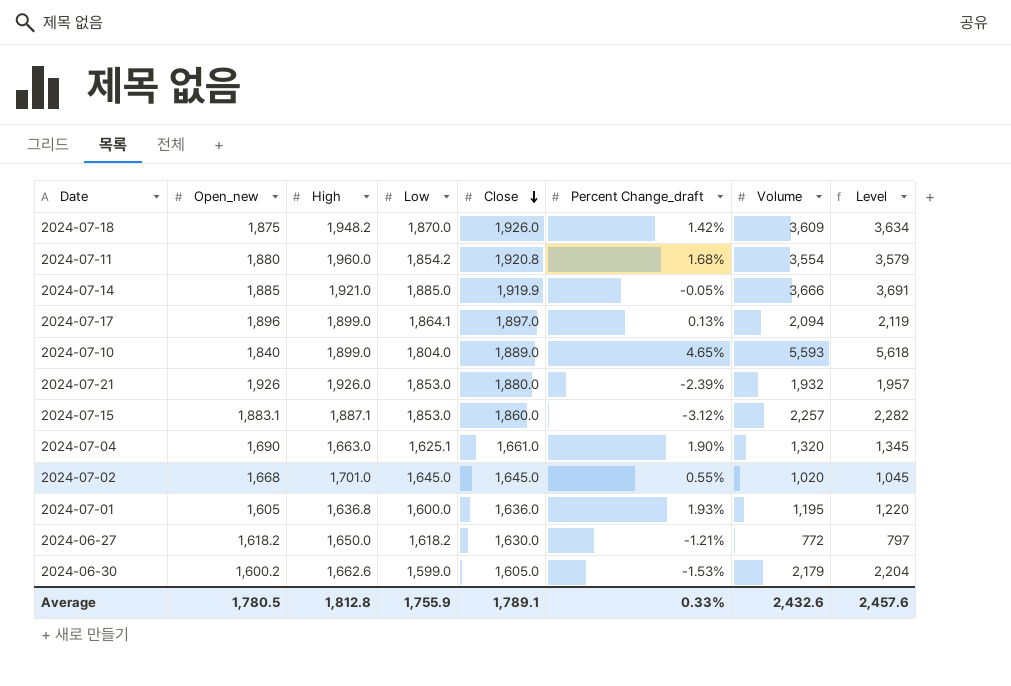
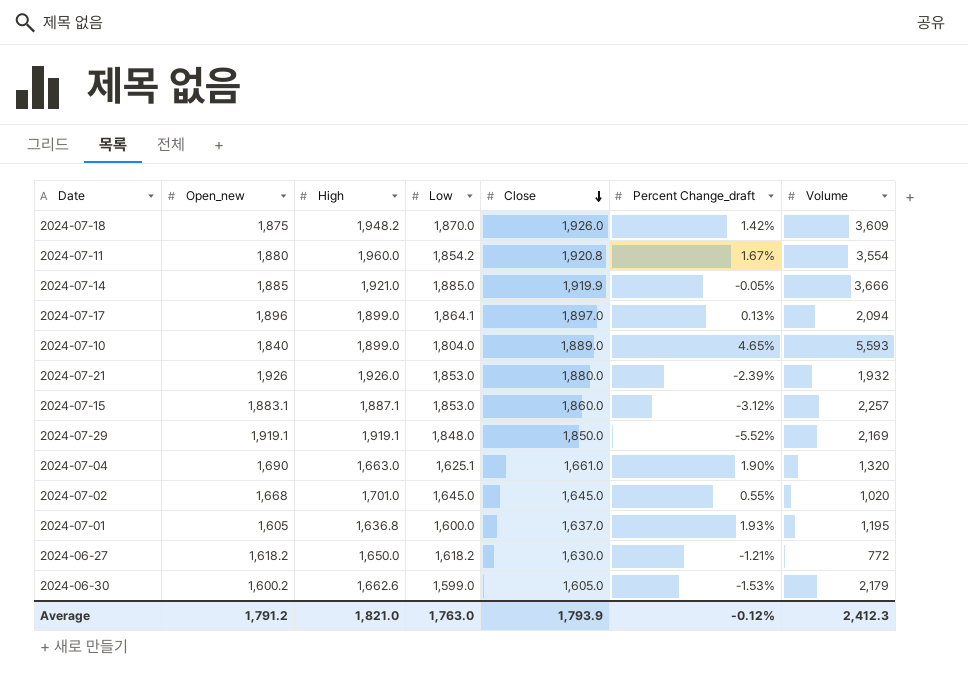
column Level | formula: [Volume] + 25 -> none
2024-07-11 | Percent Change_draft: 1.68% -> 1.67%
row 2024-07-29: none -> 1,919.1 | 1,919.1 | 1,848.0 | 1,850.0 | -5.52% | 2,169
2024-07-01 | Close: 1,636.0 -> 1,637.0
Average | Open_new: 1,780.5 -> 1,791.2
Average | High: 1,812.8 -> 1,821.0
Average | Low: 1,755.9 -> 1,763.0
Average | Close: 1,789.1 -> 1,793.9
Average | Percent Change_draft: 0.33% -> -0.12%
Average | Volume: 2,432.6 -> 2,412.3

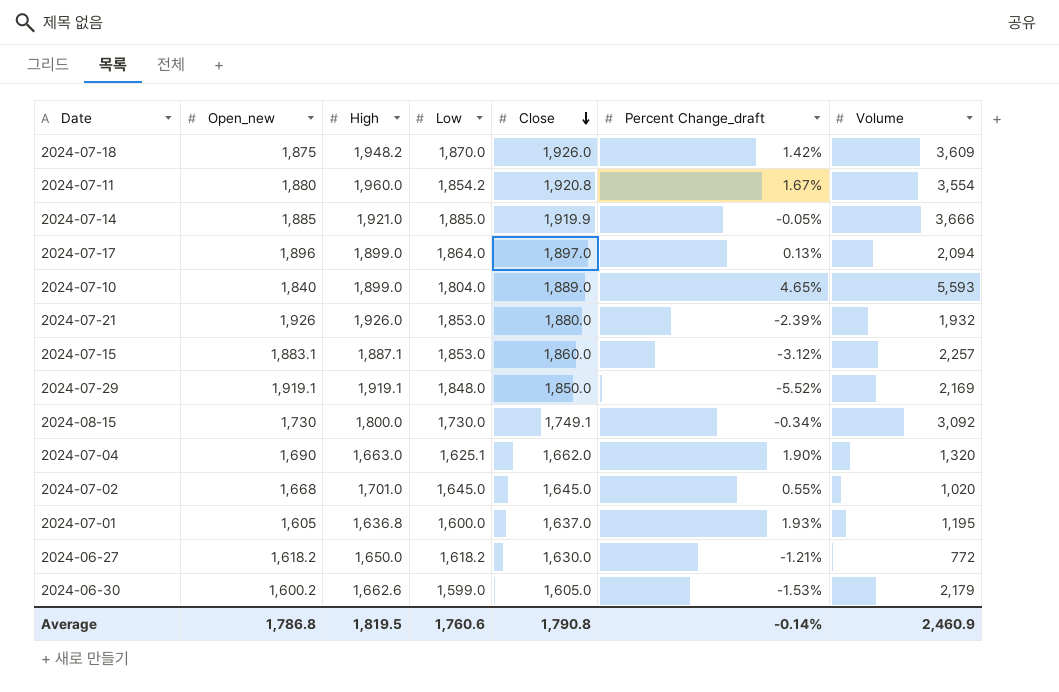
2024-07-17 | Low: 1,864.1 -> 1,864.0
row 2024-08-15: none -> 1,730 | 1,800.0 | 1,730.0 | 1,749.1 | -0.34% | 3,092
2024-07-04 | Close: 1,661.0 -> 1,662.0
Average | Open_new: 1,791.2 -> 1,786.8
Average | High: 1,821.0 -> 1,819.5
Average | Low: 1,763.0 -> 1,760.6
Average | Close: 1,793.9 -> 1,790.8
Average | Percent Change_draft: -0.12% -> -0.14%
Average | Volume: 2,412.3 -> 2,460.9

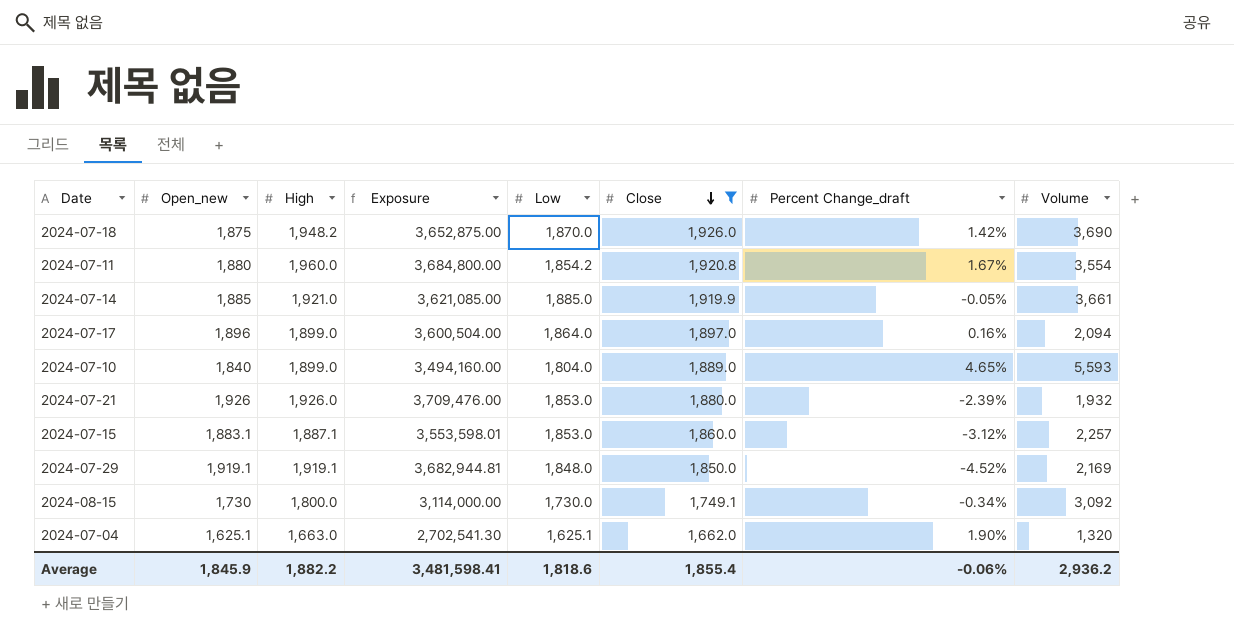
filter: none -> Close >= 1,662.0
column Exposure | formula: none -> [Open_new] * [High]
2024-07-18 | Volume: 3,609 -> 3,690
2024-07-14 | Volume: 3,666 -> 3,661
2024-07-17 | Percent Change_draft: 0.13% -> 0.16%
2024-07-29 | Percent Change_draft: -5.52% -> -4.52%
2024-07-04 | Open_new: 1,690 -> 1,625.1
Average | Open_new: 1,786.8 -> 1,845.9
Average | High: 1,819.5 -> 1,882.2
Average | Low: 1,760.6 -> 1,818.6
Average | Close: 1,790.8 -> 1,855.4
Average | Percent Change_draft: -0.14% -> -0.06%
Average | Volume: 2,460.9 -> 2,936.2

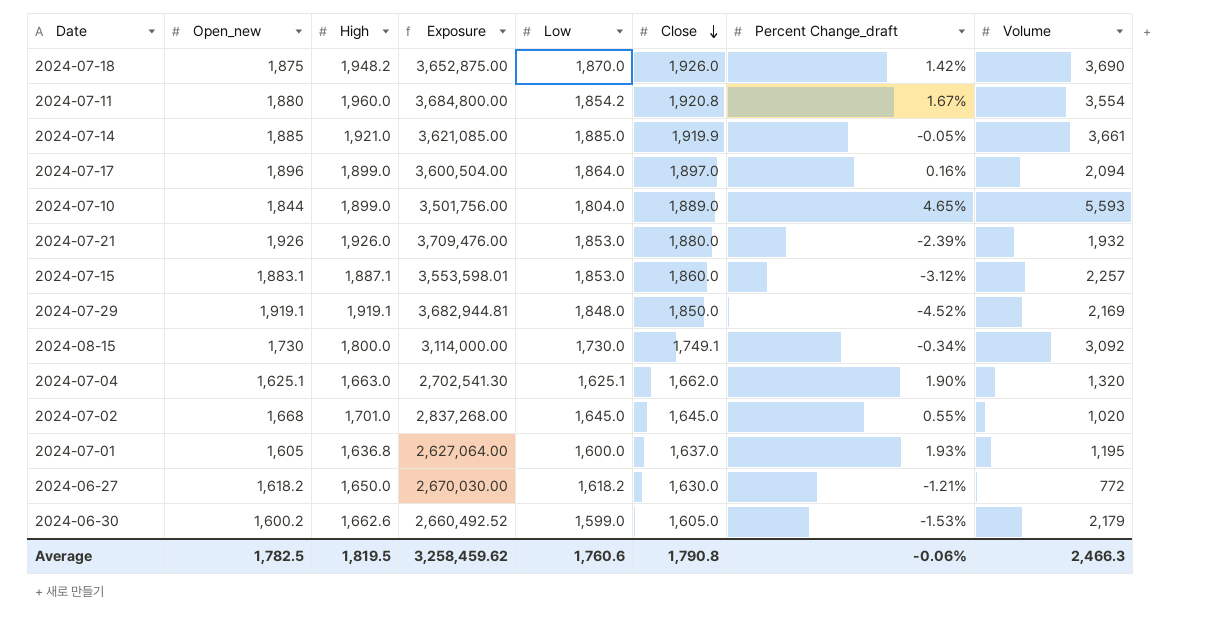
filter: Close >= 1,662.0 -> none
2024-07-10 | Open_new: 1,840 -> 1,844
2024-07-10 | Exposure: 3,494,160.00 -> 3,501,756.00
Average | Open_new: 1,845.9 -> 1,782.5
Average | High: 1,882.2 -> 1,819.5
Average | Exposure: 3,481,598.41 -> 3,258,459.62
Average | Low: 1,818.6 -> 1,760.6
Average | Close: 1,855.4 -> 1,790.8
Average | Volume: 2,936.2 -> 2,466.3

